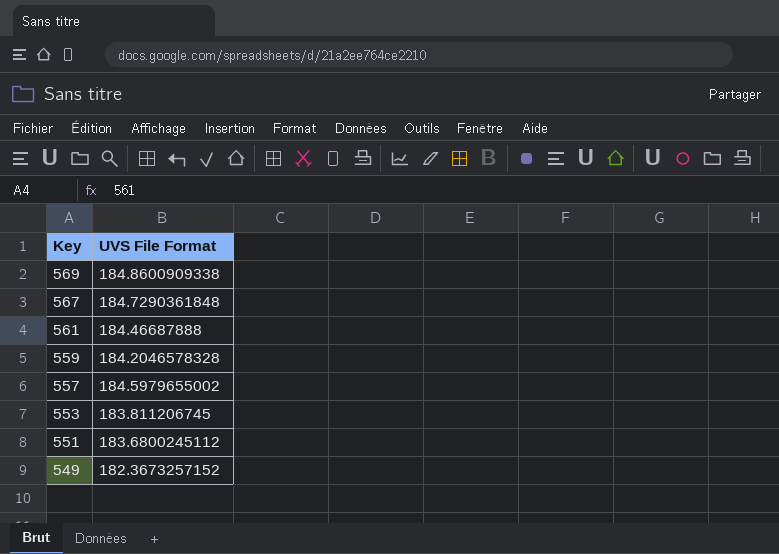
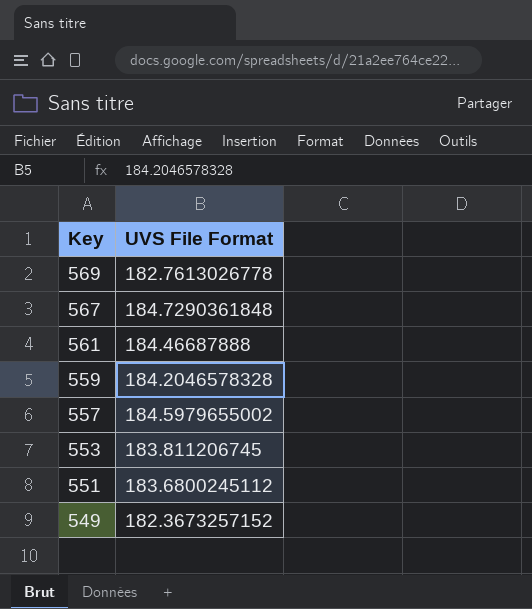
569 | UVS File Format: 184.8600909338 -> 182.7613026778

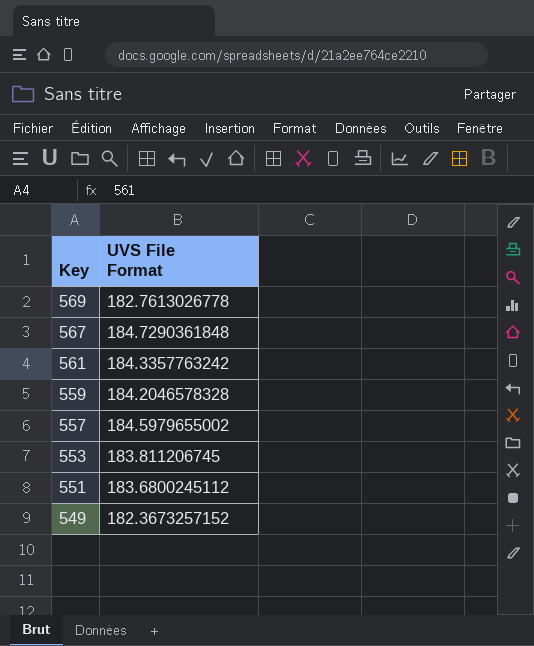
561 | UVS File Format: 184.46687888 -> 184.3357763242

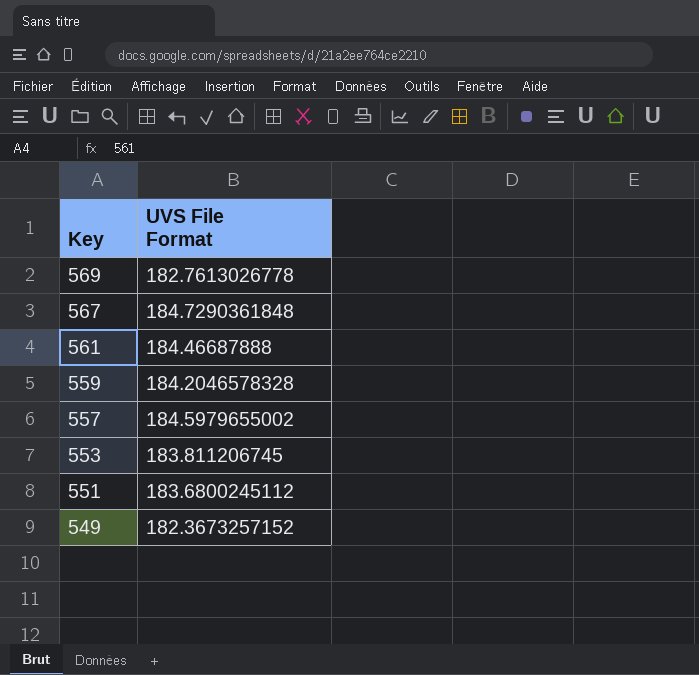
561 | UVS File Format: 184.3357763242 -> 184.46687888

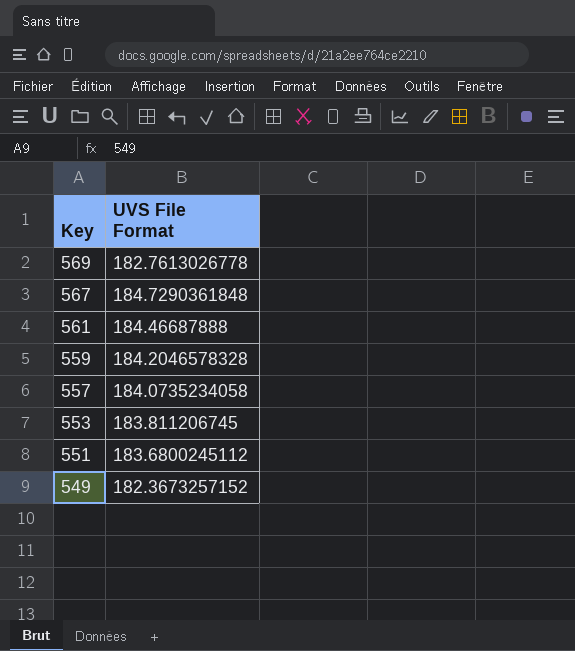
557 | UVS File Format: 184.5979655002 -> 184.0735234058

